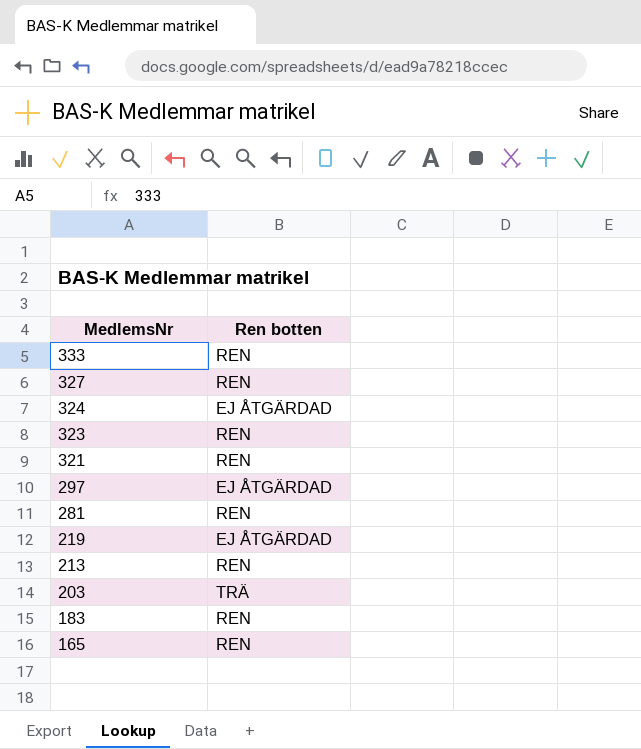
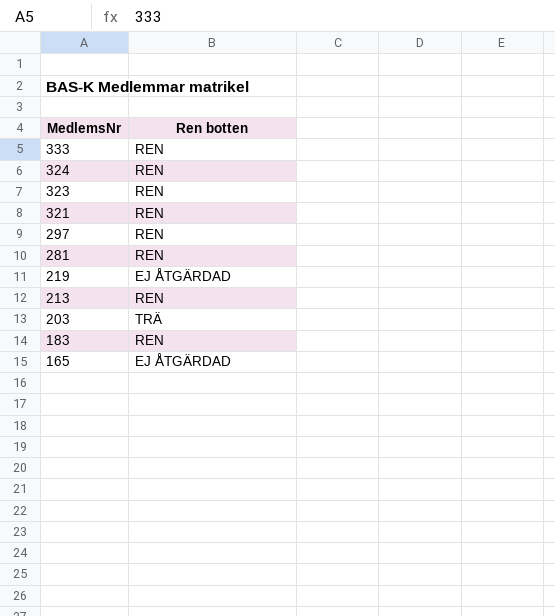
row 327: REN -> none
324 | Ren botten: EJ ÅTGÄRDAD -> REN
297 | Ren botten: EJ ÅTGÄRDAD -> REN
165 | Ren botten: REN -> EJ ÅTGÄRDAD

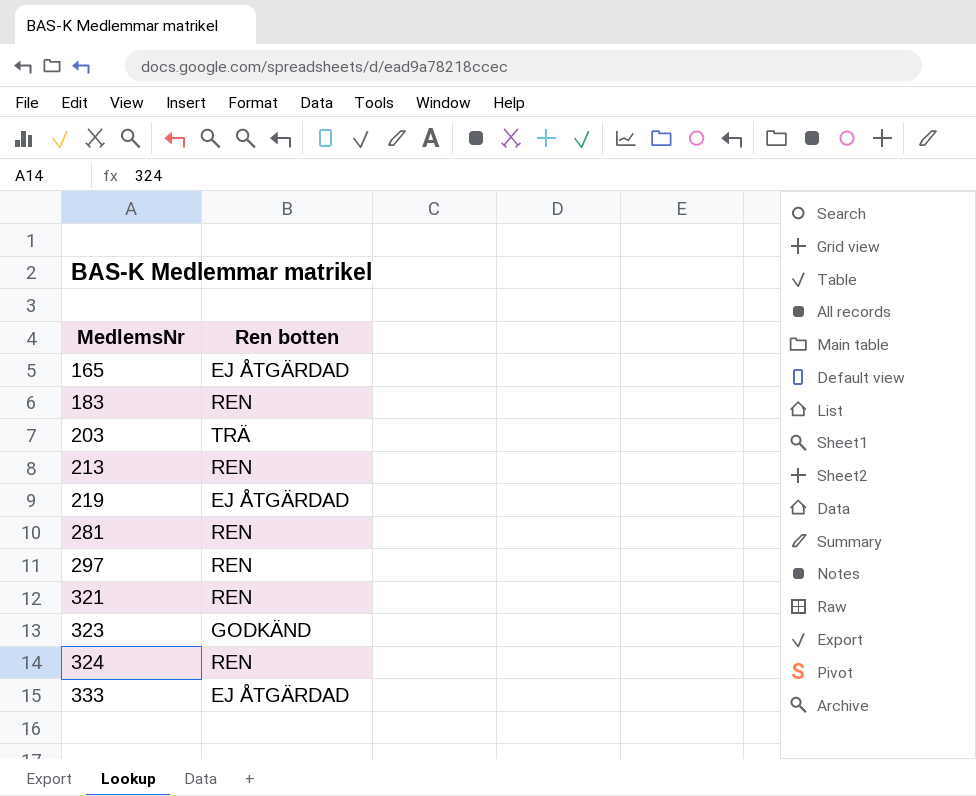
row order: MedlemsNr descending -> MedlemsNr ascending
323 | Ren botten: REN -> GODKÄND
333 | Ren botten: REN -> EJ ÅTGÄRDAD

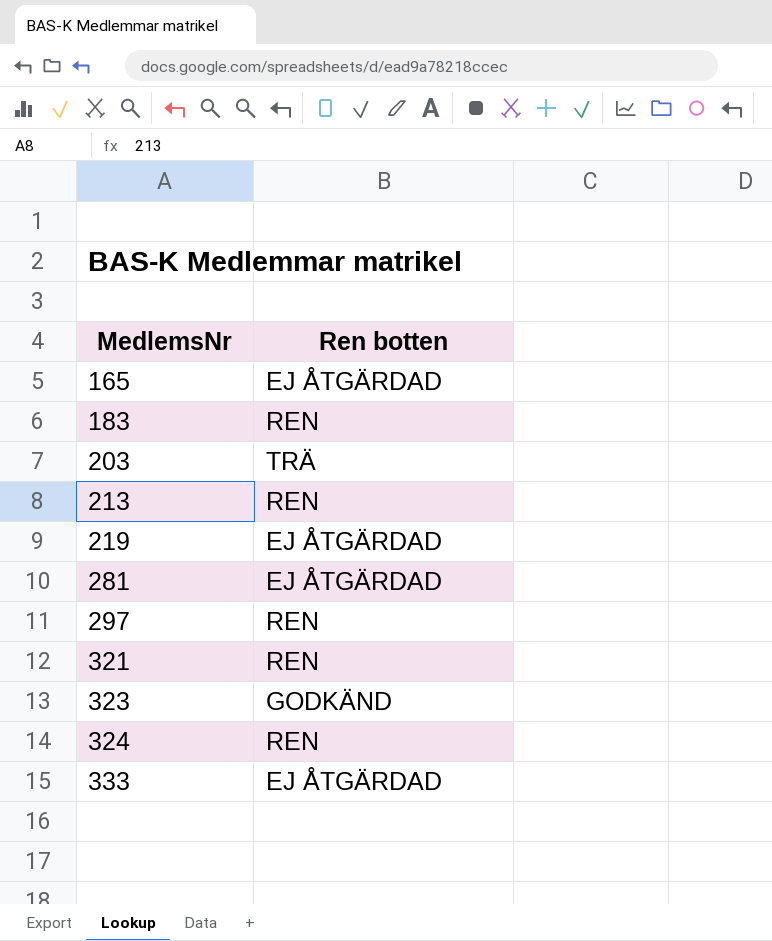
281 | Ren botten: REN -> EJ ÅTGÄRDAD

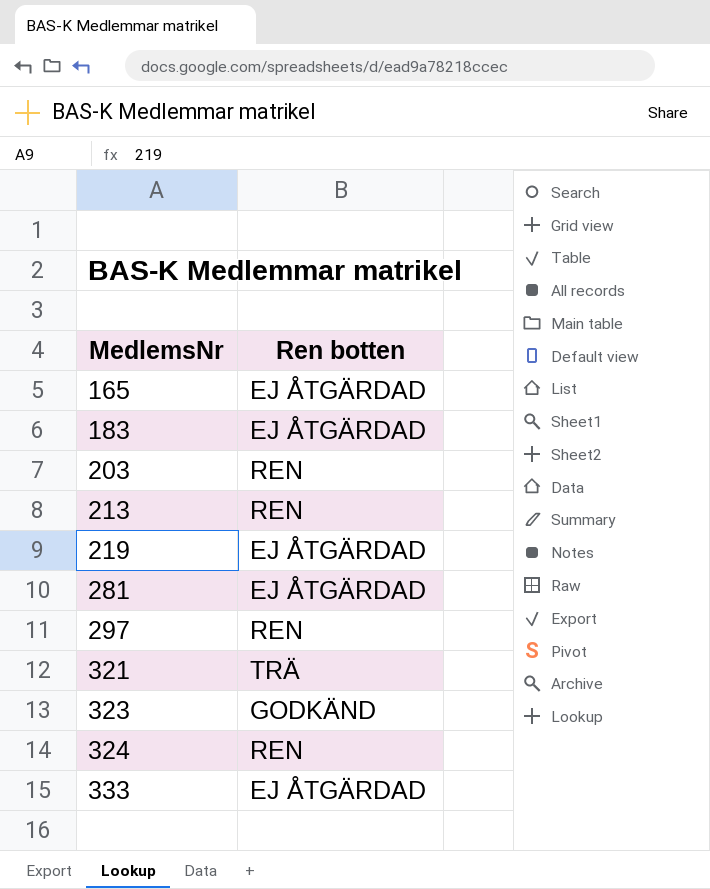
183 | Ren botten: REN -> EJ ÅTGÄRDAD
203 | Ren botten: TRÄ -> REN
321 | Ren botten: REN -> TRÄ

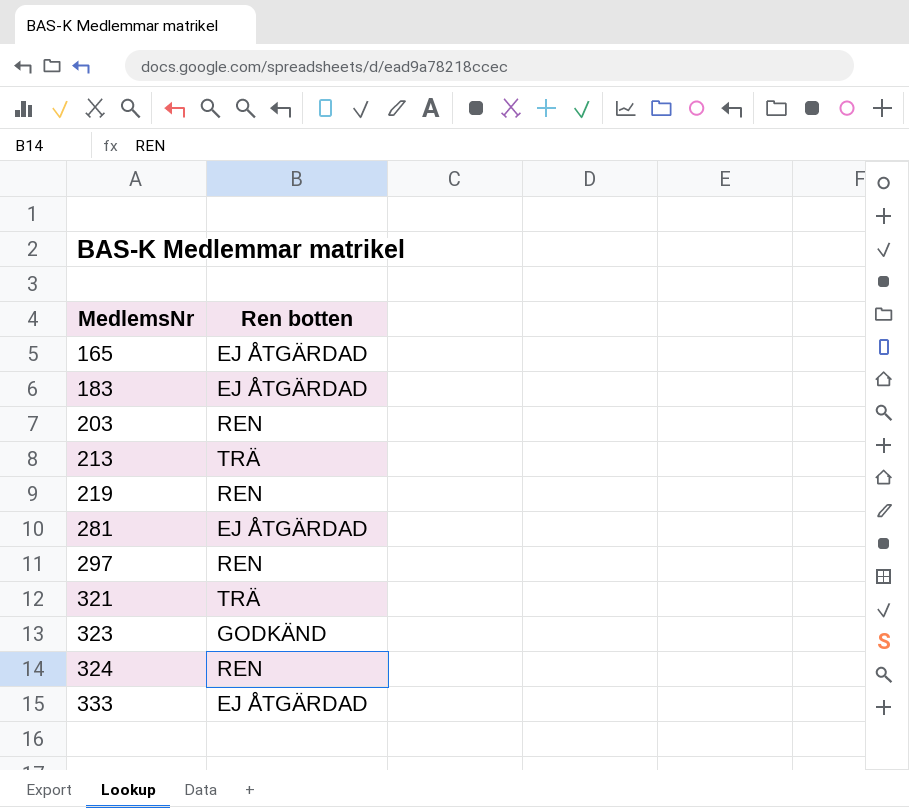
213 | Ren botten: REN -> TRÄ
219 | Ren botten: EJ ÅTGÄRDAD -> REN

